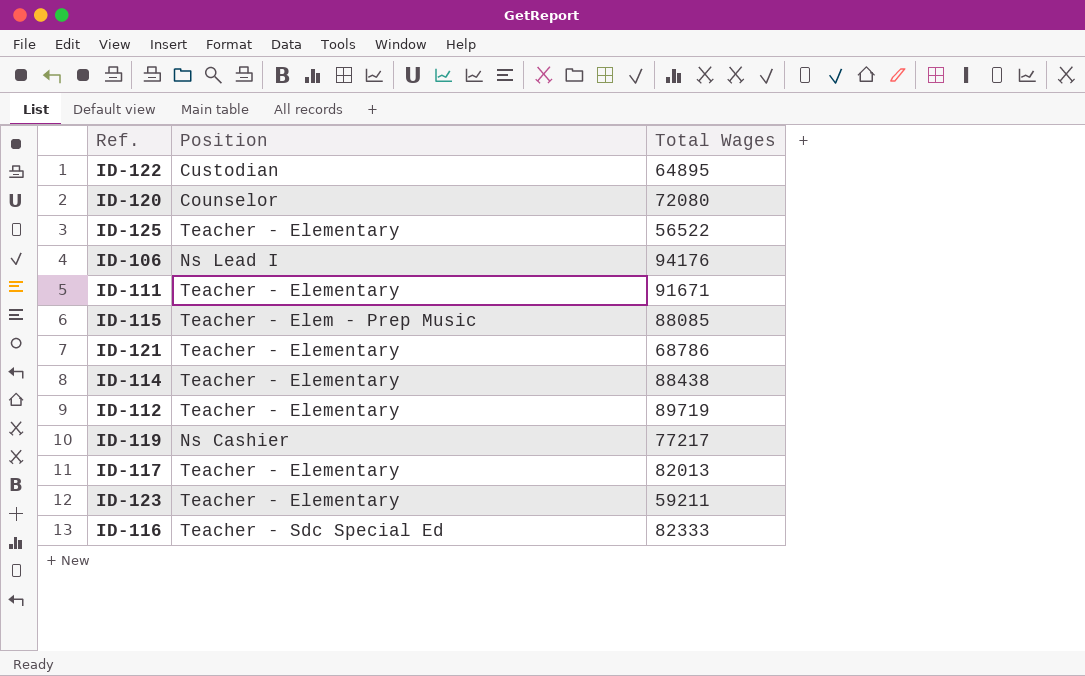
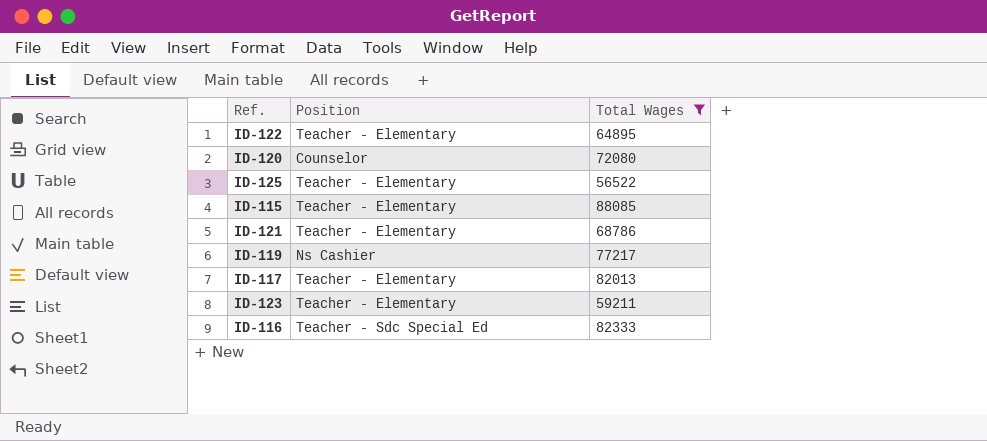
filter: none -> Total Wages <= 88085
ID-122 | Position: Custodian -> Teacher - Elementary
ID-115 | Position: Teacher - Elem - Prep Music -> Teacher - Elementary

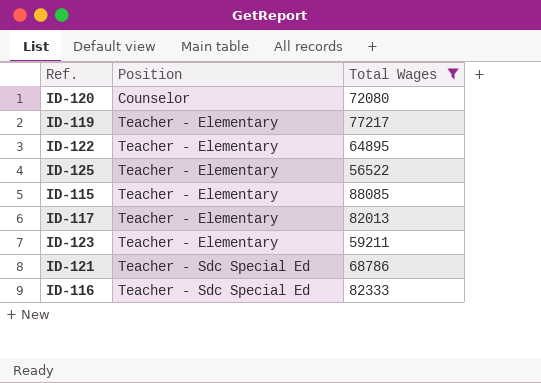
row order: none -> Position ascending
ID-119 | Position: Ns Cashier -> Teacher - Elementary
ID-121 | Position: Teacher - Elementary -> Teacher - Sdc Special Ed

